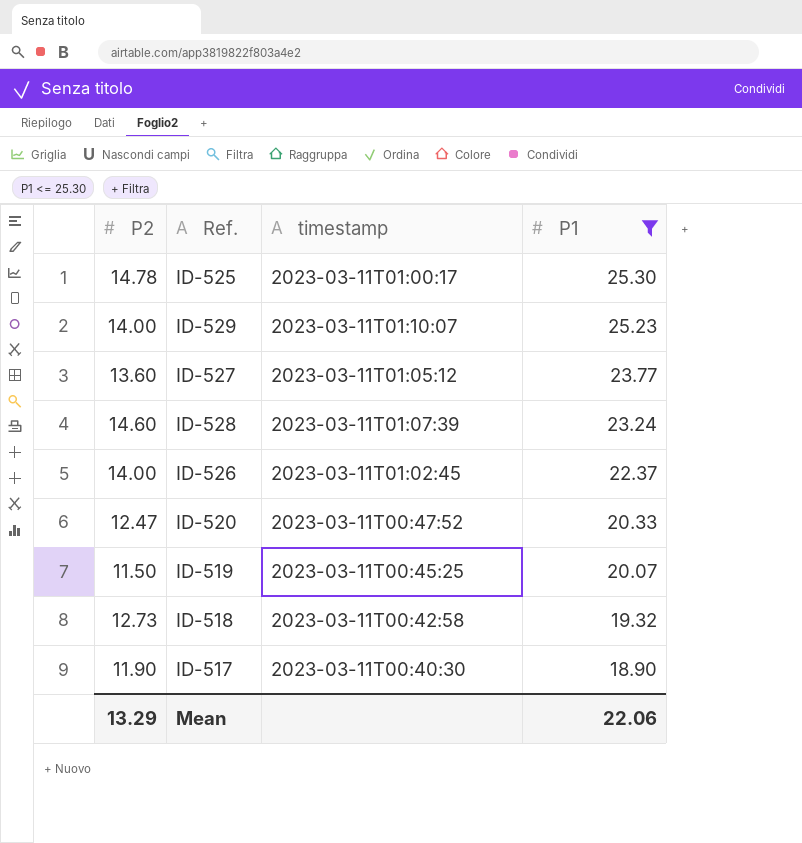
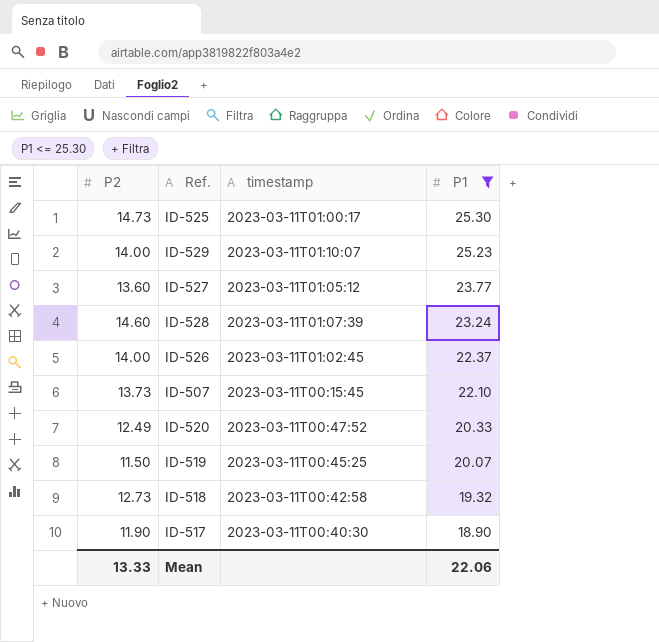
ID-525 | P2: 14.78 -> 14.73
row ID-507: none -> 13.73 | 2023-03-11T00:15:45 | 22.10
ID-520 | P2: 12.47 -> 12.49
Mean | P2: 13.29 -> 13.33

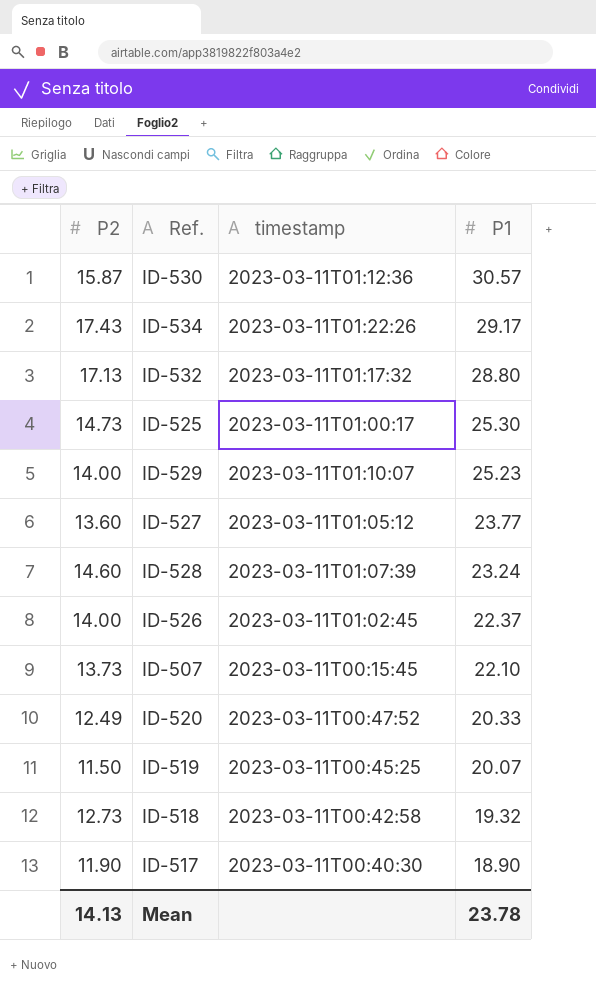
filter: P1 <= 25.30 -> none
Mean | P2: 13.33 -> 14.13
Mean | P1: 22.06 -> 23.78

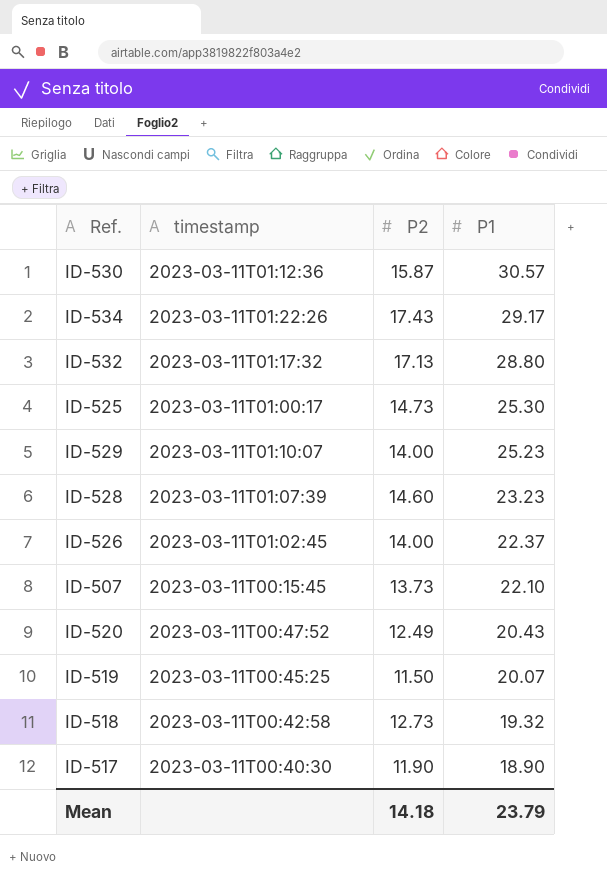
column P2 | position: 1 -> 3
row ID-527: 13.60 | 2023-03-11T01:05:12 | 23.77 -> none
ID-528 | P1: 23.24 -> 23.23
ID-520 | P1: 20.33 -> 20.43
Mean | P2: 14.13 -> 14.18
Mean | P1: 23.78 -> 23.79

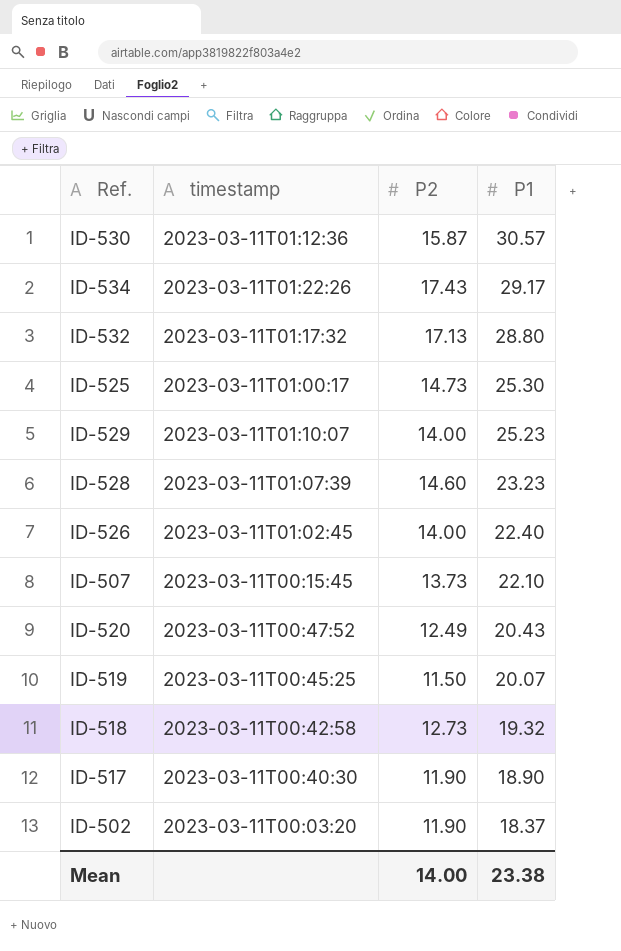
ID-526 | P1: 22.37 -> 22.40
row ID-502: none -> 2023-03-11T00:03:20 | 11.90 | 18.37
Mean | P2: 14.18 -> 14.00
Mean | P1: 23.79 -> 23.38

